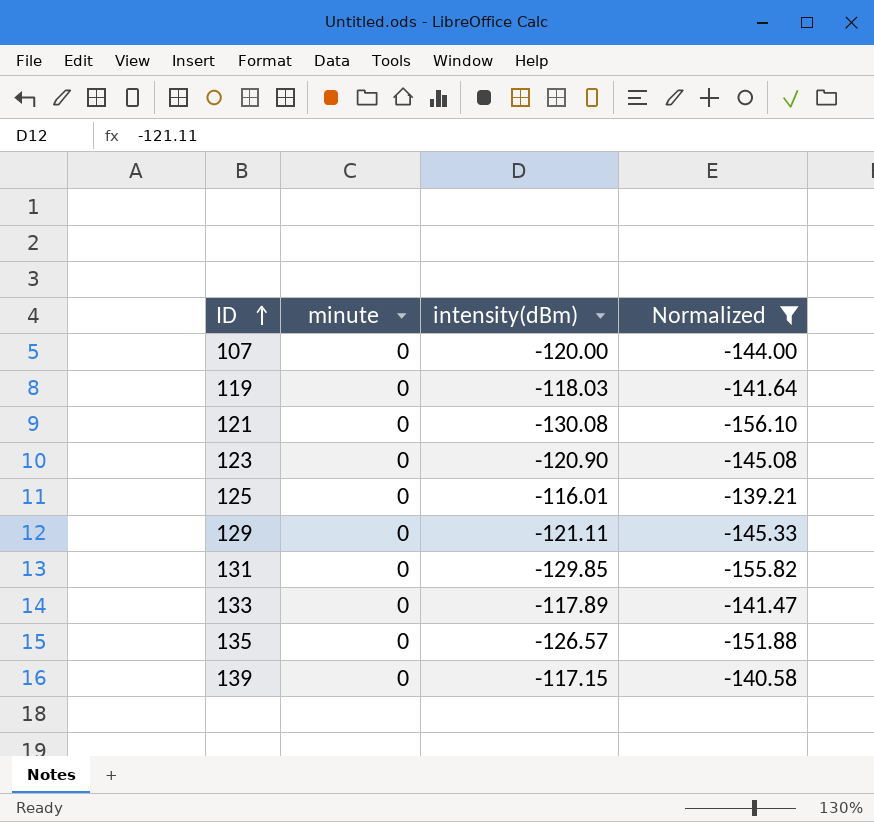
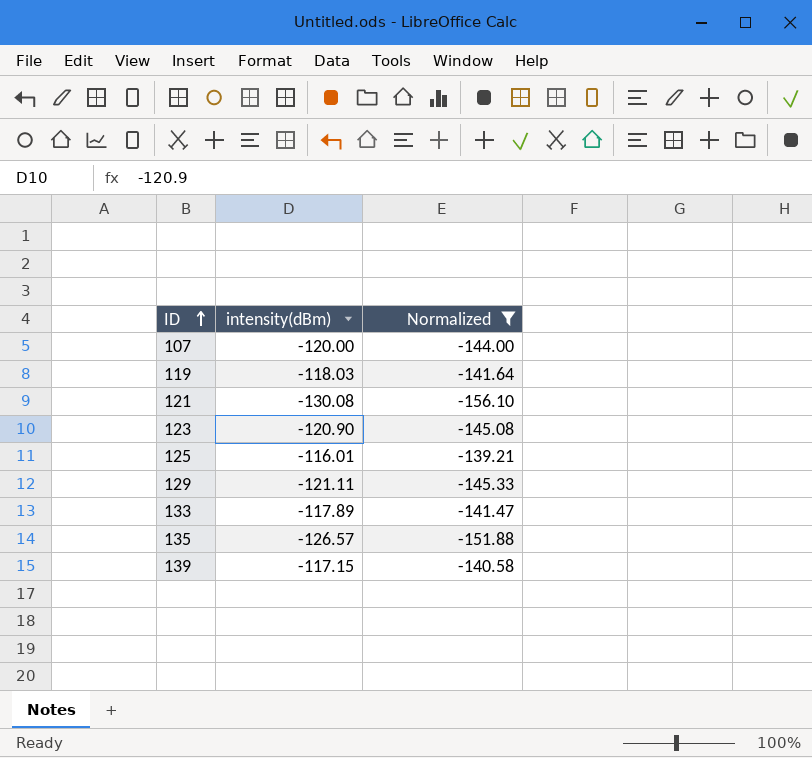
column minute | position: 2 -> none
row 131: 0 | -129.85 | -155.82 -> none

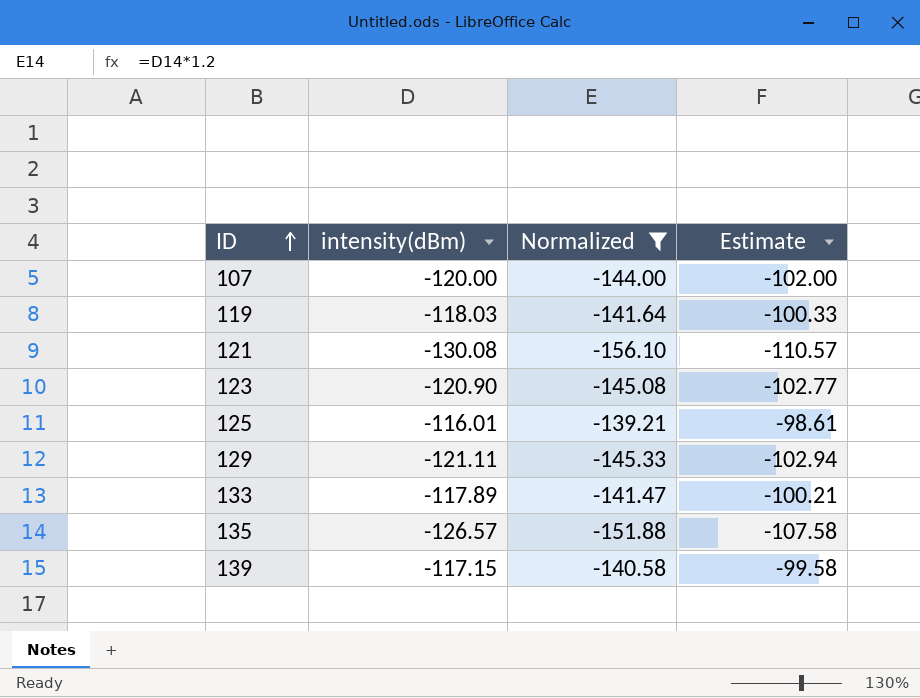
column Estimate | formula: none -> [intensity(dBm)] * 0.85

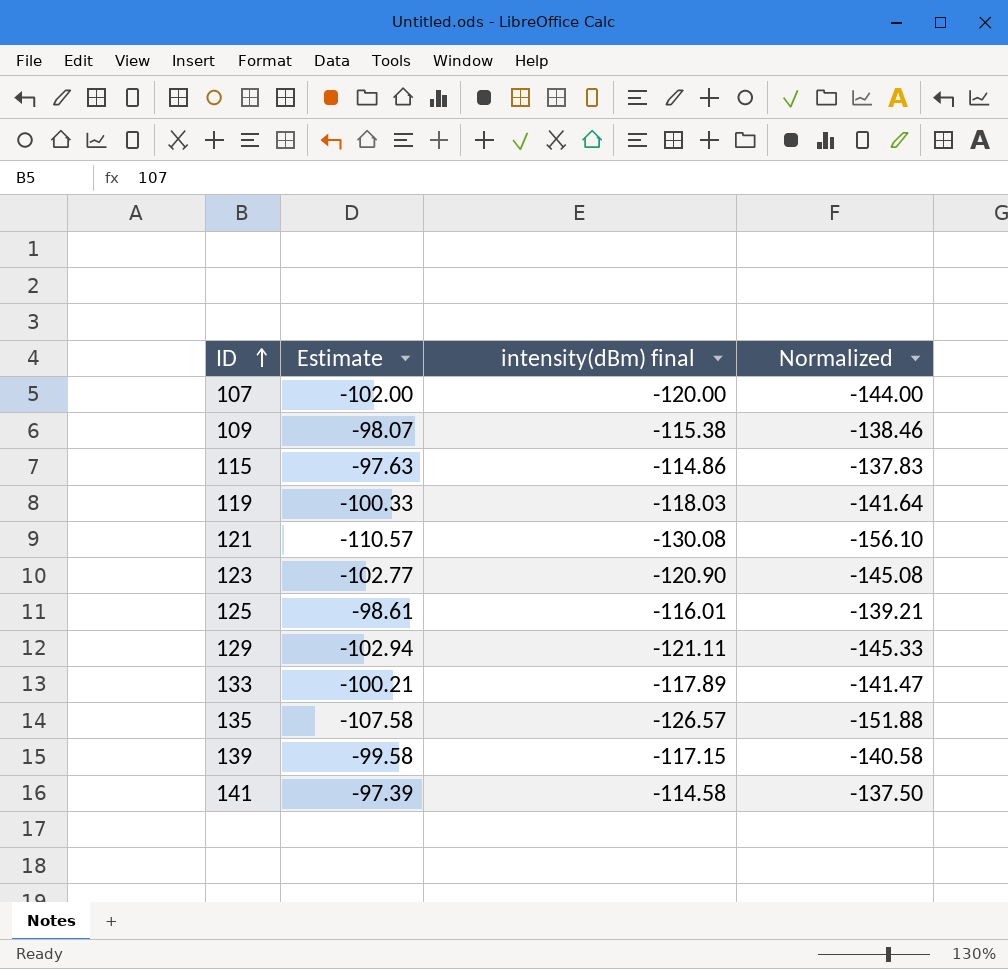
filter: Normalized <= -139.21 -> none
column Estimate | position: 4 -> 2
column name: intensity(dBm) -> intensity(dBm) final

